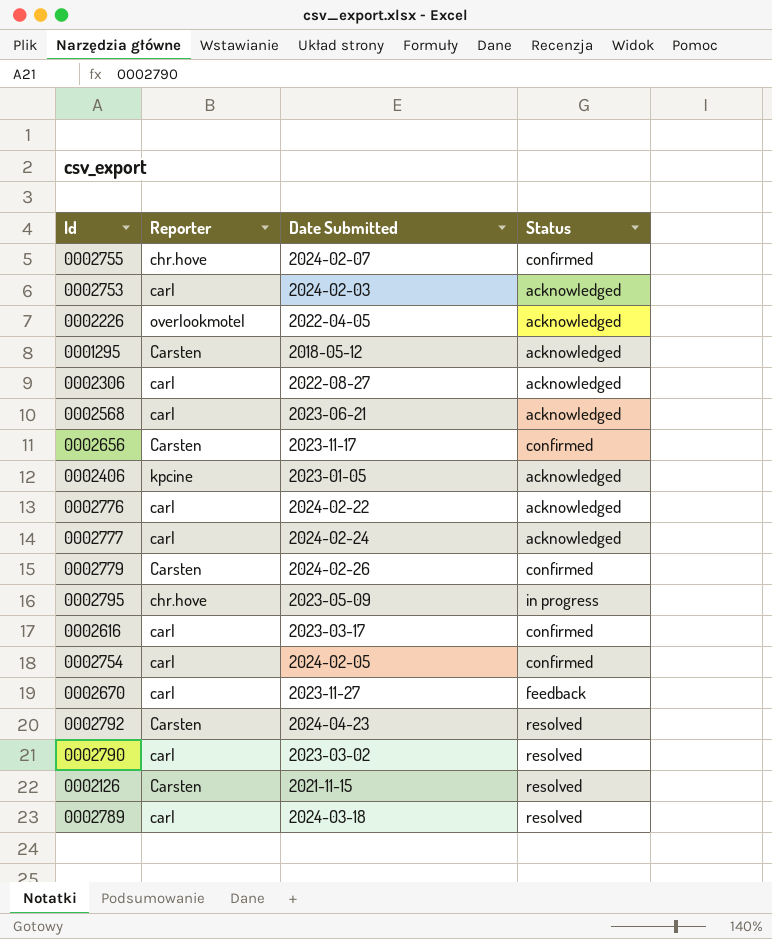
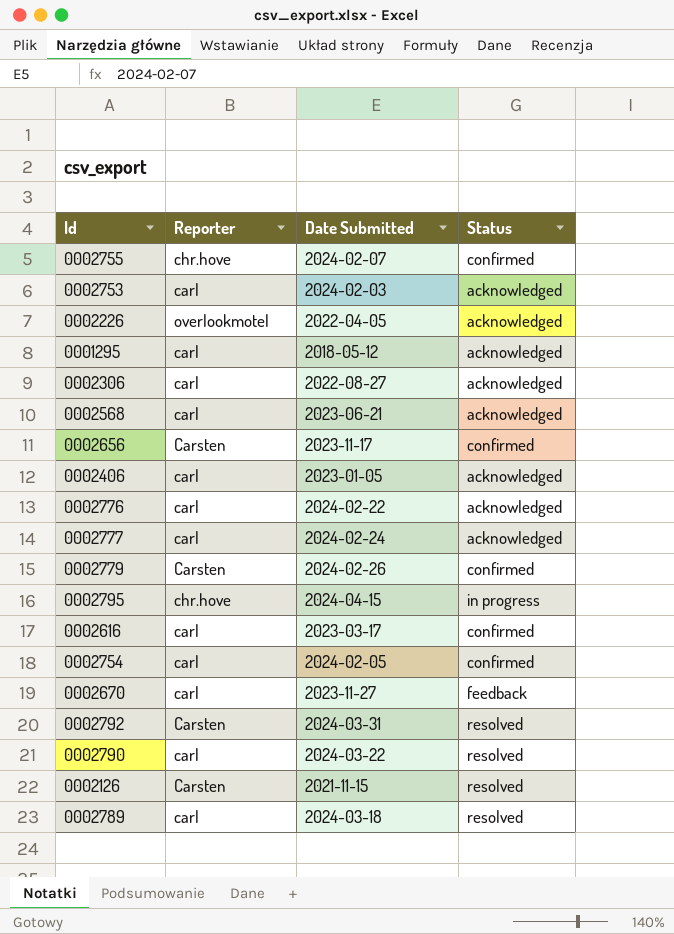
0001295 | Reporter: Carsten -> carl
0002406 | Reporter: kpcine -> carl
0002795 | Date Submitted: 2023-05-09 -> 2024-04-15
0002792 | Date Submitted: 2024-04-23 -> 2024-03-31
0002790 | Date Submitted: 2023-03-02 -> 2024-03-22

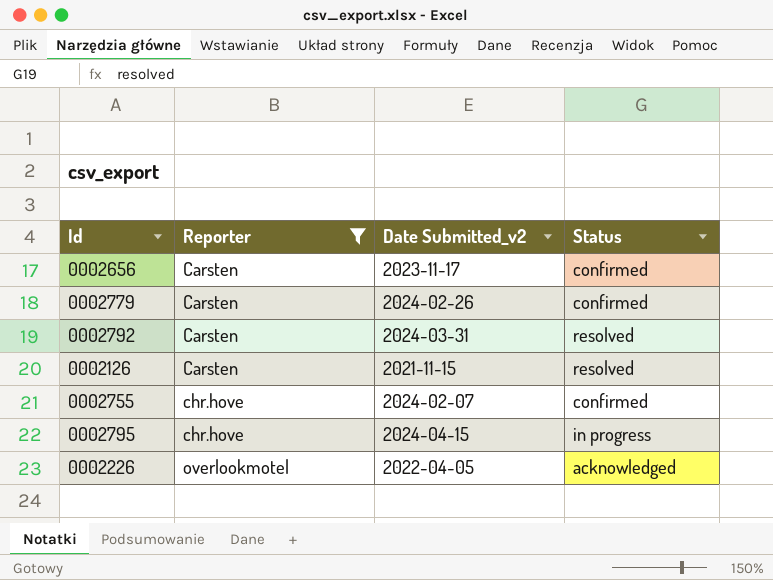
filter: none -> Reporter != carl
row order: none -> Reporter ascending
column name: Date Submitted -> Date Submitted_v2

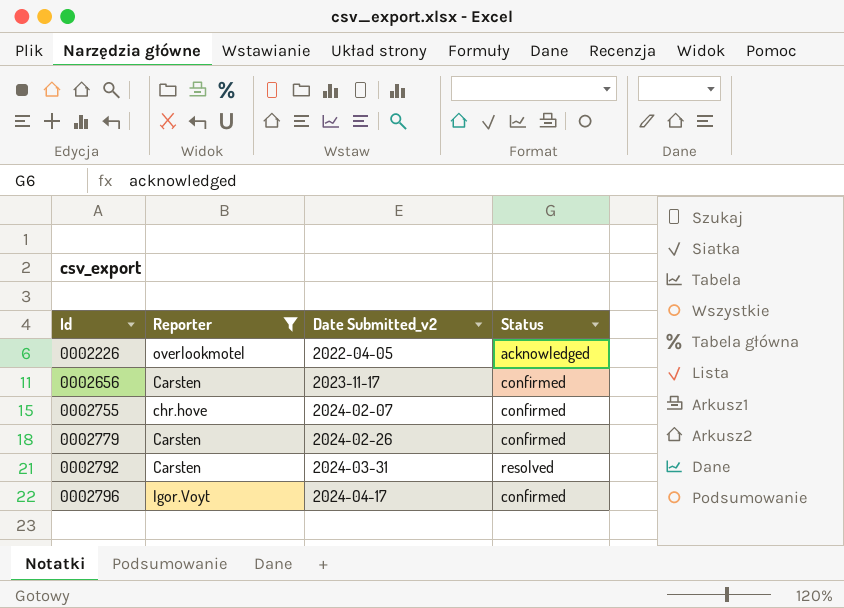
row order: Reporter ascending -> Id ascending
row 0002126: Carsten | 2021-11-15 | resolved -> none
row 0002795: chr.hove | 2024-04-15 | in progress -> none
row 0002796: none -> Igor.Voyt | 2024-04-17 | confirmed

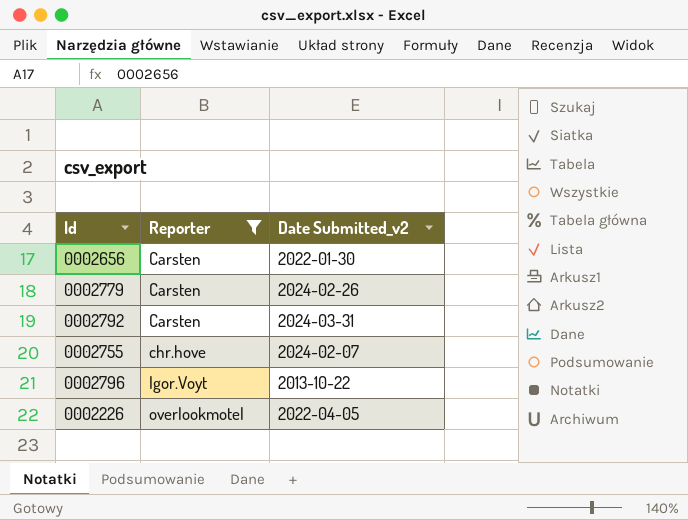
row order: Id ascending -> Reporter ascending
column Status | position: 4 -> none
0002656 | Date Submitted_v2: 2023-11-17 -> 2022-01-30
0002796 | Date Submitted_v2: 2024-04-17 -> 2013-10-22

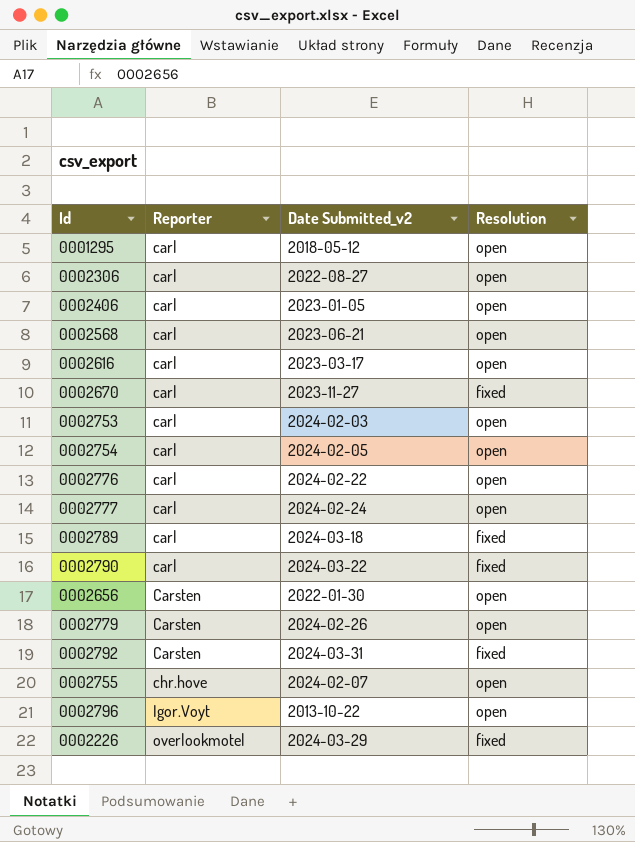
filter: Reporter != carl -> none
column Resolution | position: none -> 4
0002226 | Date Submitted_v2: 2022-04-05 -> 2024-03-29

